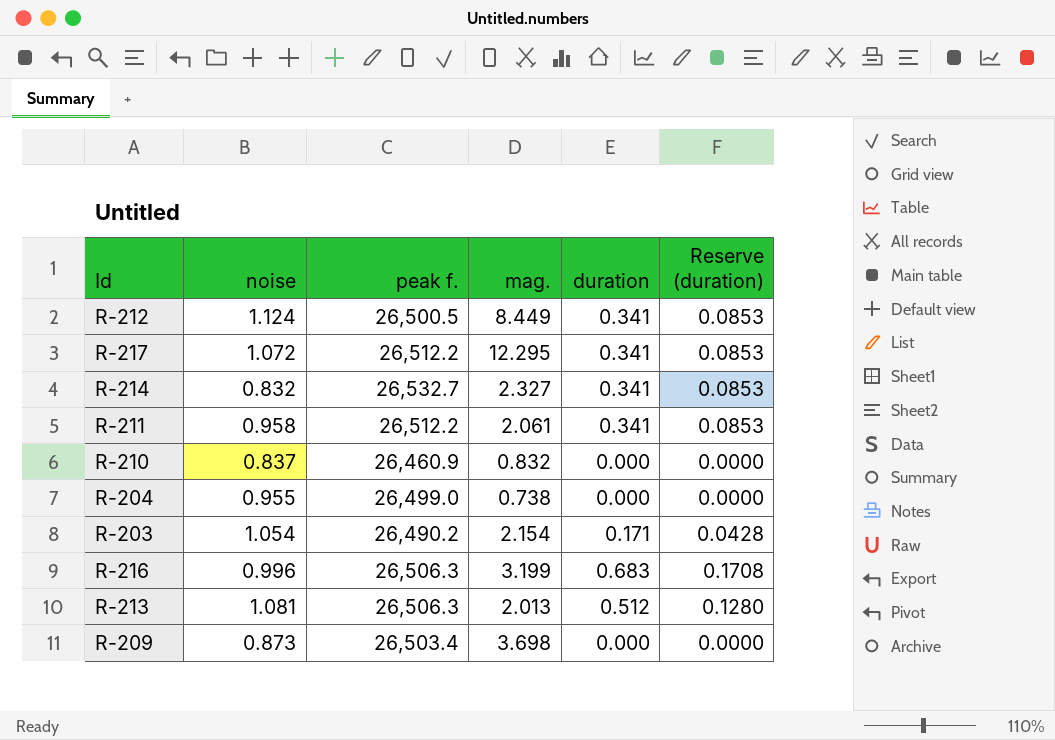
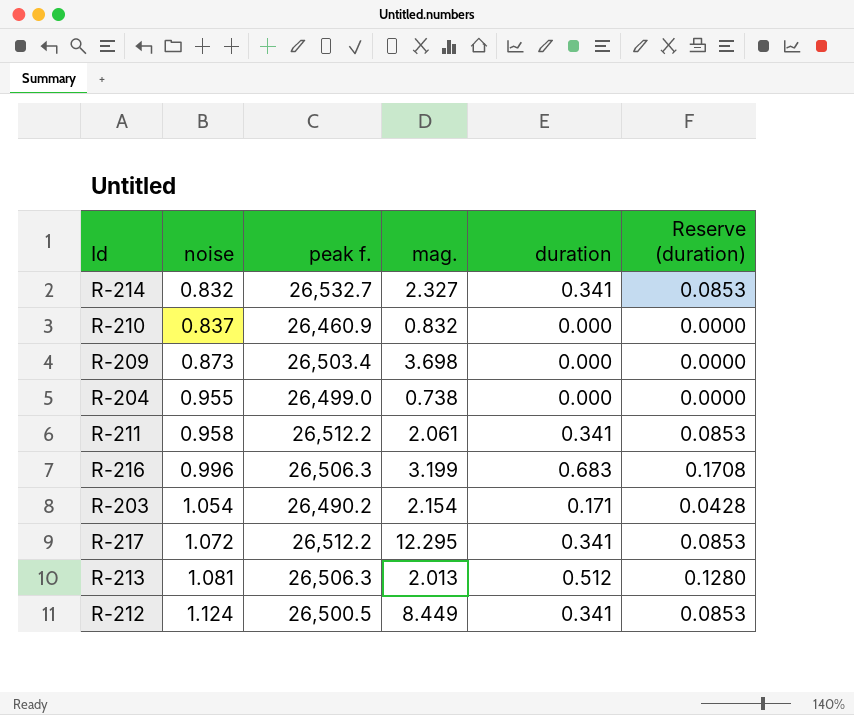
row order: none -> noise ascending

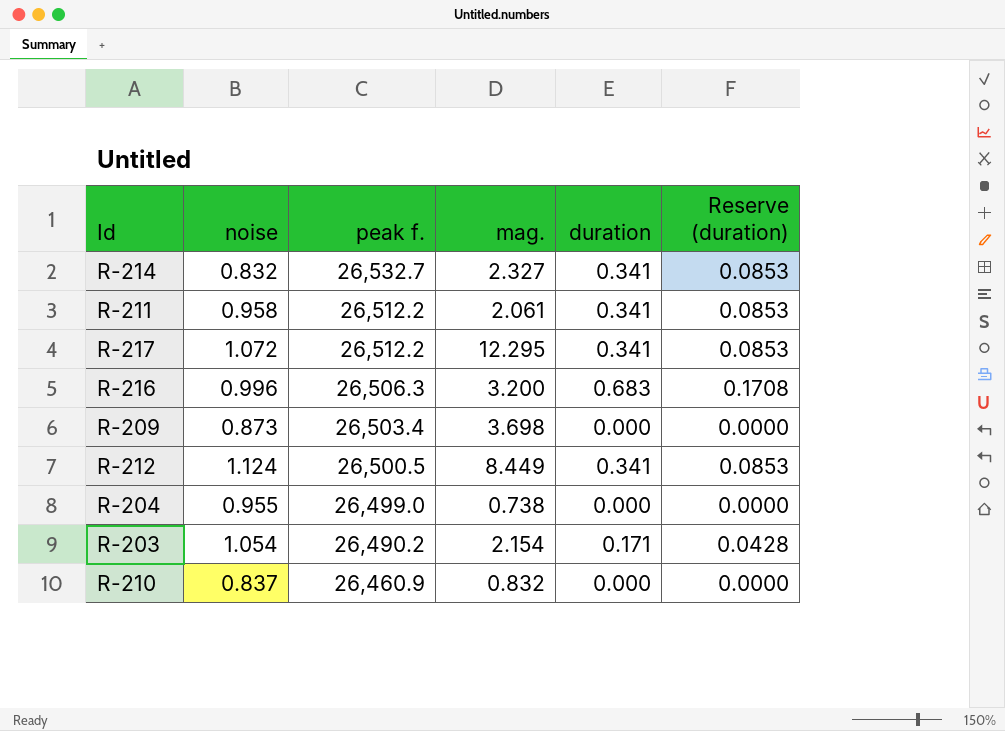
row order: noise ascending -> peak f. descending
row R-213: 1.081 | 26,506.3 | 2.013 | 0.512 | 0.1280 -> none
R-216 | mag.: 3.199 -> 3.200

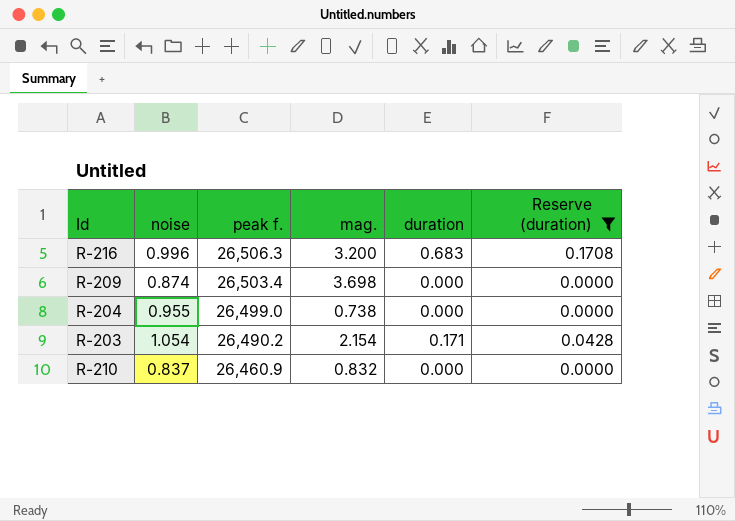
filter: none -> Reserve (duration) != 0.0853
R-209 | noise: 0.873 -> 0.874

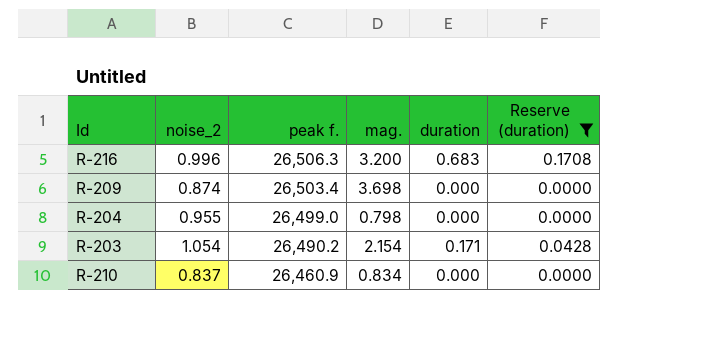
column name: noise -> noise_2
R-204 | mag.: 0.738 -> 0.798
R-210 | mag.: 0.832 -> 0.834

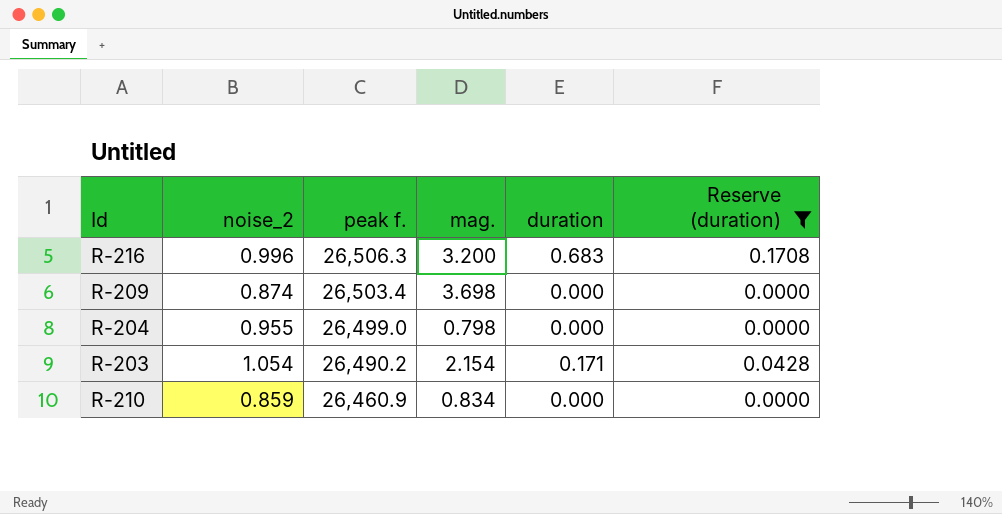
R-210 | noise_2: 0.837 -> 0.859

